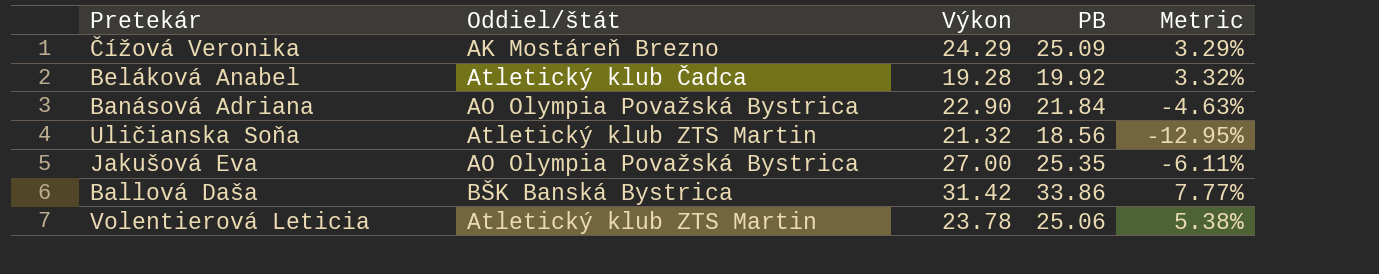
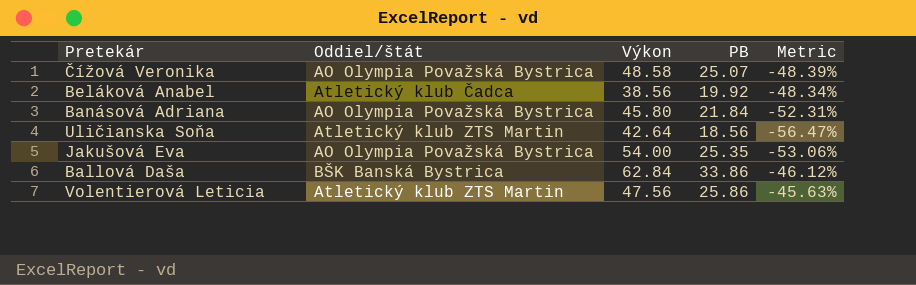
Čížová Veronika | Oddiel/štát: AK Mostáreň Brezno -> AO Olympia Považská Bystrica
Čížová Veronika | Výkon: 24.29 -> 48.58
Čížová Veronika | PB: 25.09 -> 25.07
Čížová Veronika | Metric: 3.29% -> -48.39%
Beláková Anabel | Výkon: 19.28 -> 38.56
Beláková Anabel | Metric: 3.32% -> -48.34%
Banásová Adriana | Výkon: 22.90 -> 45.80
Banásová Adriana | Metric: -4.63% -> -52.31%
Uličianska Soňa | Výkon: 21.32 -> 42.64
Uličianska Soňa | Metric: -12.95% -> -56.47%
Jakušová Eva | Výkon: 27.00 -> 54.00
Jakušová Eva | Metric: -6.11% -> -53.06%
Ballová Daša | Výkon: 31.42 -> 62.84
Ballová Daša | Metric: 7.77% -> -46.12%
Volentierová Leticia | Výkon: 23.78 -> 47.56
Volentierová Leticia | PB: 25.06 -> 25.86
Volentierová Leticia | Metric: 5.38% -> -45.63%

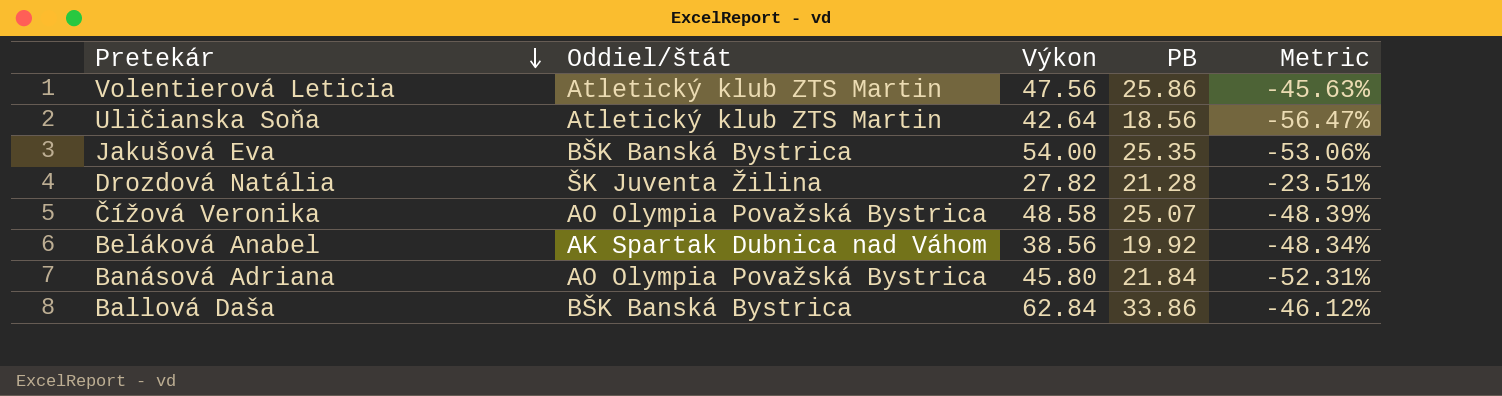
row order: none -> Pretekár descending
Jakušová Eva | Oddiel/štát: AO Olympia Považská Bystrica -> BŠK Banská Bystrica
row Drozdová Natália: none -> ŠK Juventa Žilina | 27.82 | 21.28 | -23.51%
Beláková Anabel | Oddiel/štát: Atletický klub Čadca -> AK Spartak Dubnica nad Váhom

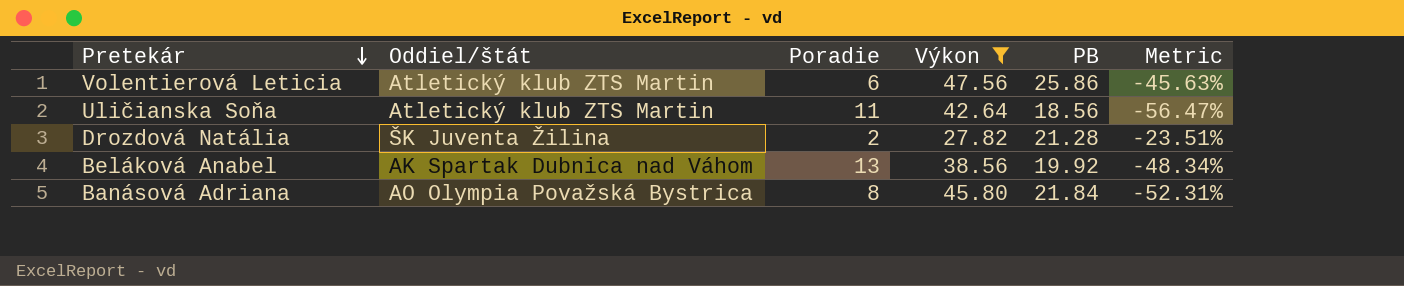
filter: none -> Výkon <= 47.56
column Poradie | position: none -> 3

